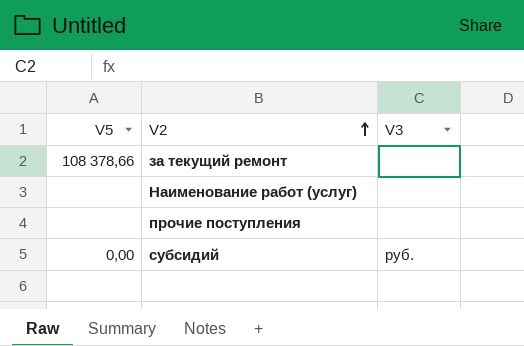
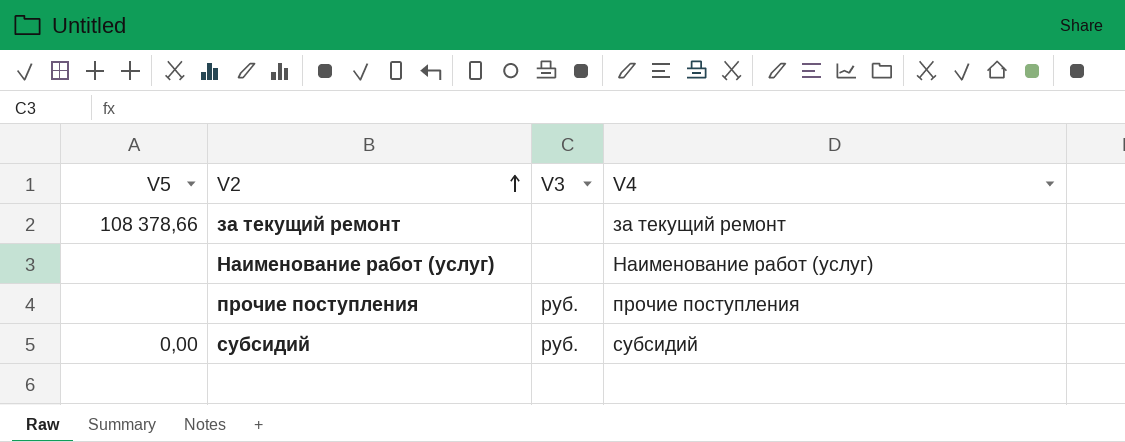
column V4 | position: none -> 4
прочие поступления | V3: none -> руб.

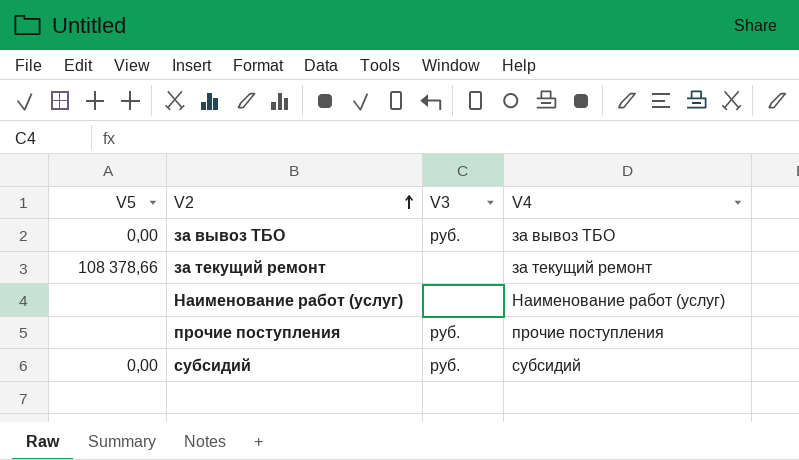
row за вывоз ТБО: none -> 0,00 | руб. | за вывоз ТБО

